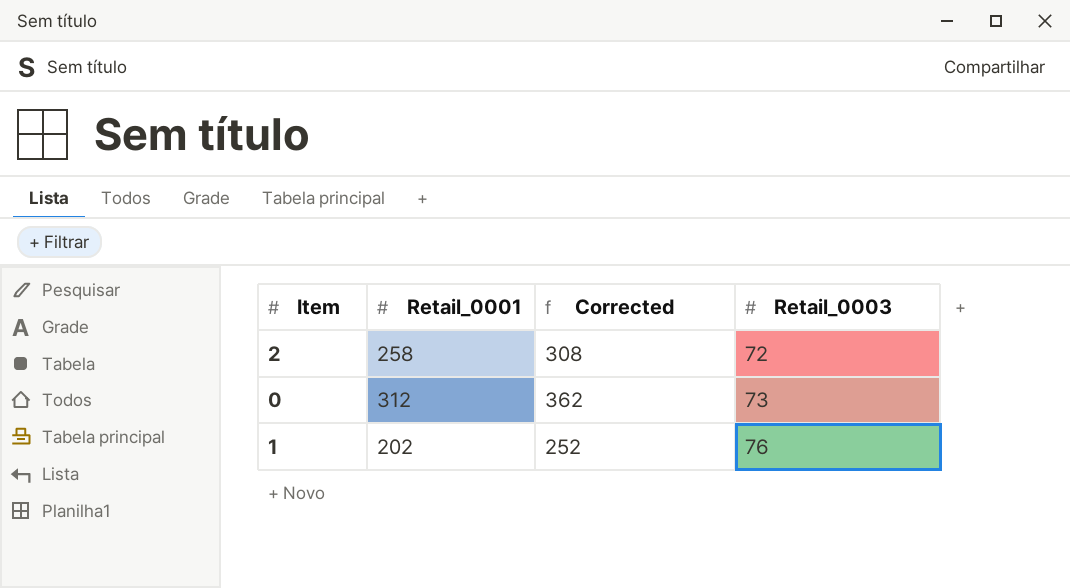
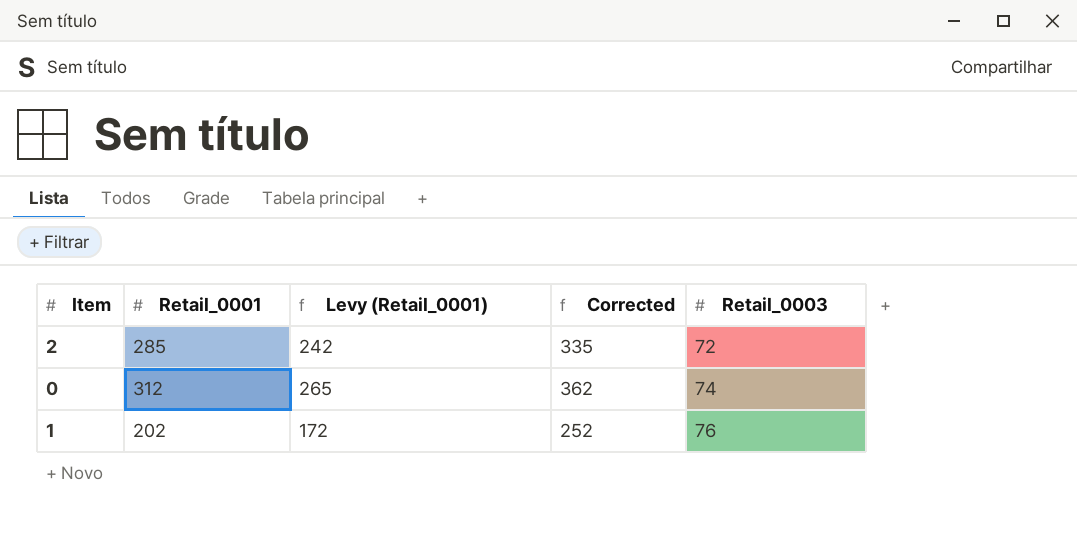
column Levy (Retail_0001) | formula: none -> [Retail_0001] * 0.85
2 | Retail_0001: 258 -> 285
2 | Corrected: 308 -> 335
0 | Retail_0003: 73 -> 74

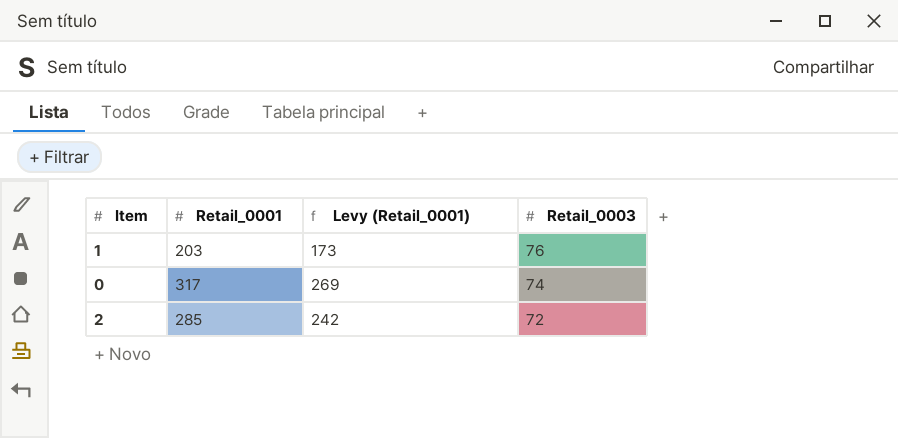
row order: Retail_0003 ascending -> Retail_0003 descending
column Corrected | formula: [Retail_0001] + 50 -> none
1 | Retail_0001: 202 -> 203
1 | Levy (Retail_0001): 172 -> 173
0 | Retail_0001: 312 -> 317
0 | Levy (Retail_0001): 265 -> 269

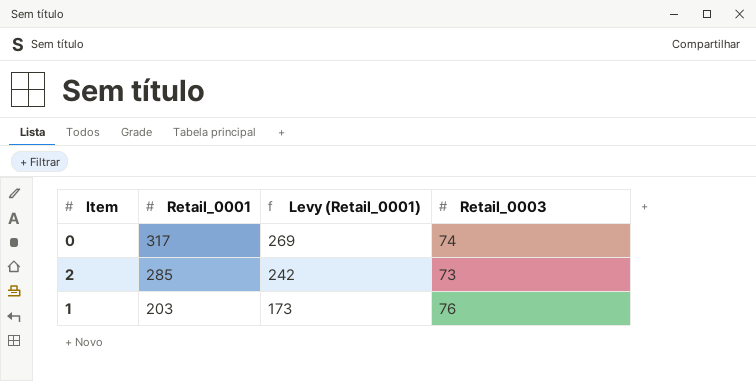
row order: Retail_0003 descending -> Retail_0001 descending
2 | Retail_0003: 72 -> 73

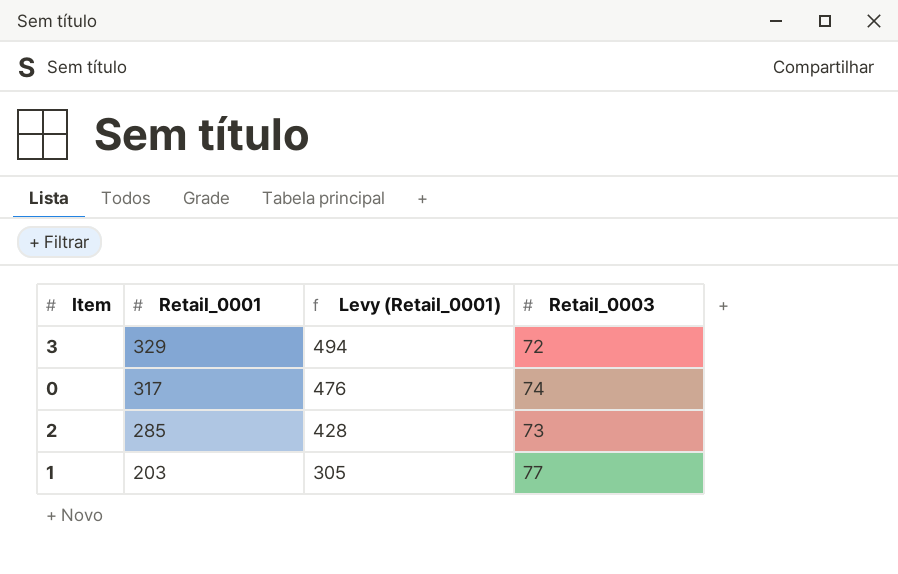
column Levy (Retail_0001) | formula: [Retail_0001] * 0.85 -> [Retail_0001] * 1.5
row 3: none -> 329 | 494 | 72
1 | Retail_0003: 76 -> 77

